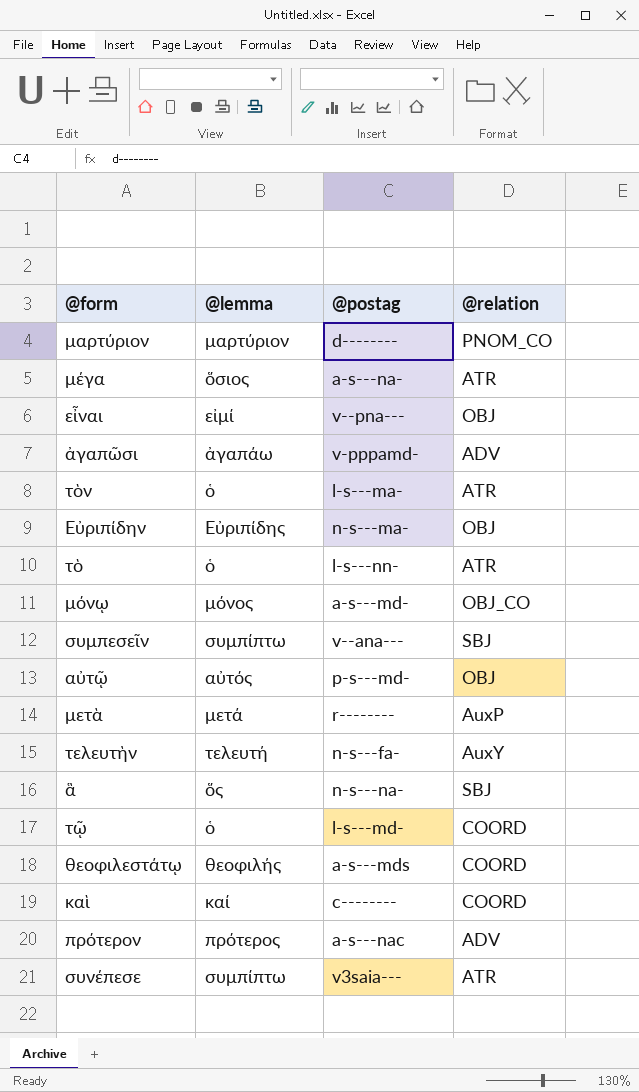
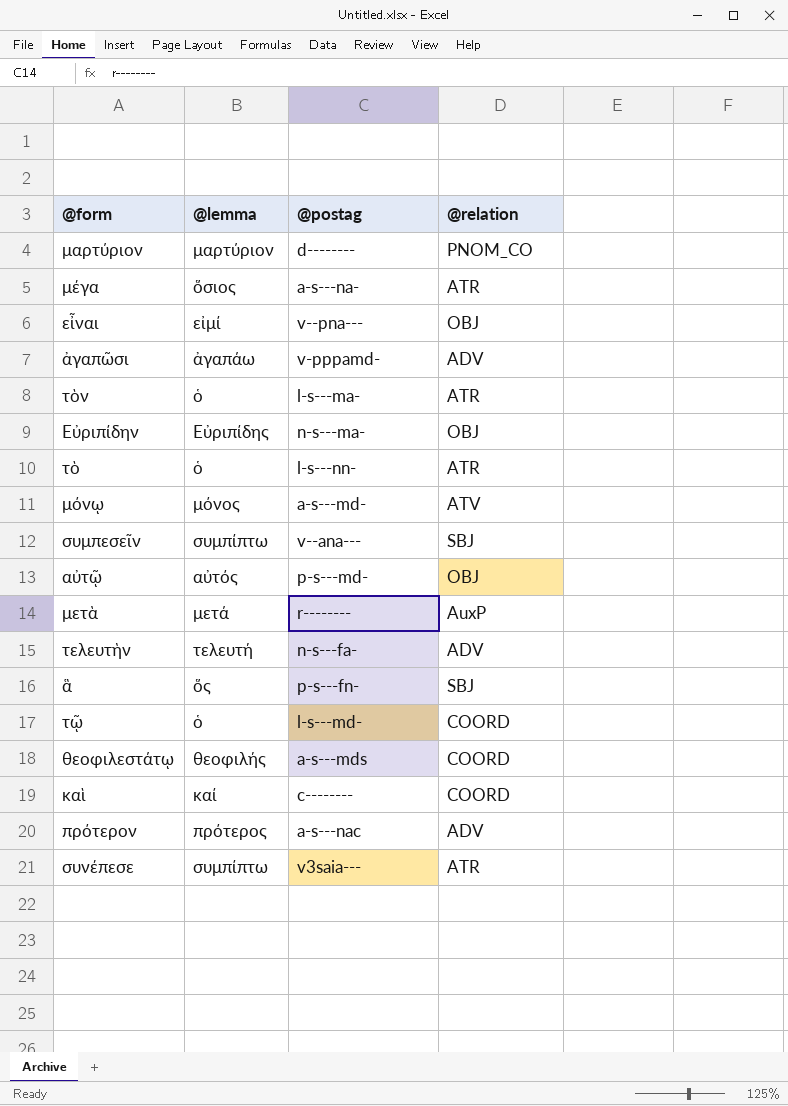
μόνῳ | @relation: OBJ_CO -> ATV
τελευτὴν | @relation: AuxY -> ADV
ἃ | @postag: n-s---na- -> p-s---fn-

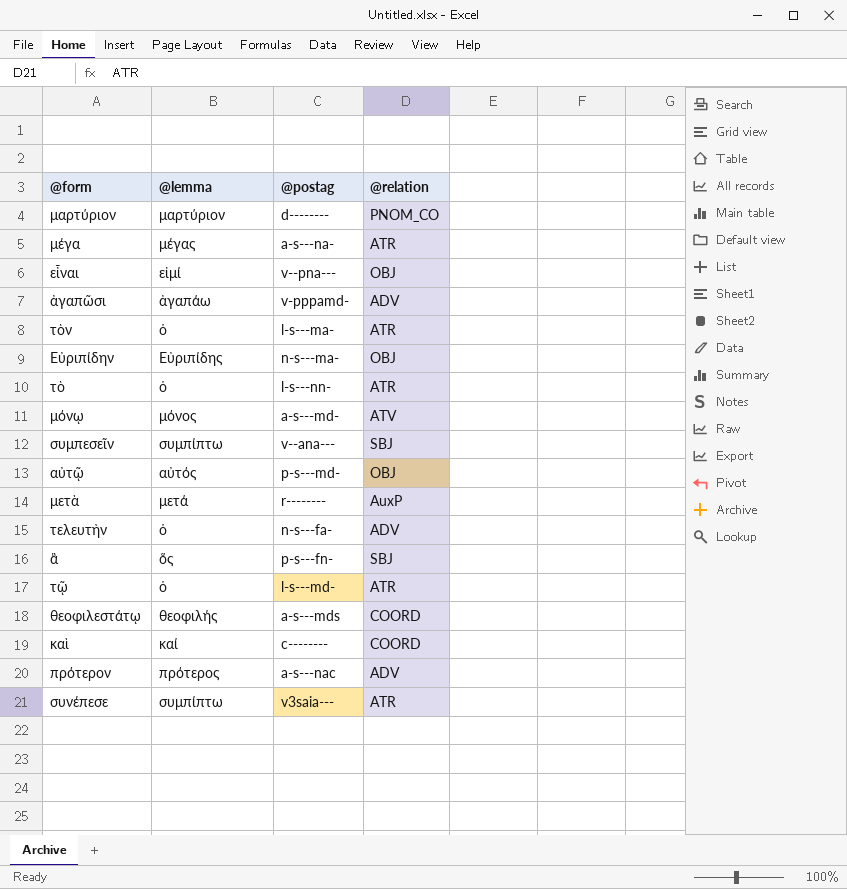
μέγα | @lemma: ὅσιος -> μέγας
τελευτὴν | @lemma: τελευτή -> ὁ
τῷ | @relation: COORD -> ATR

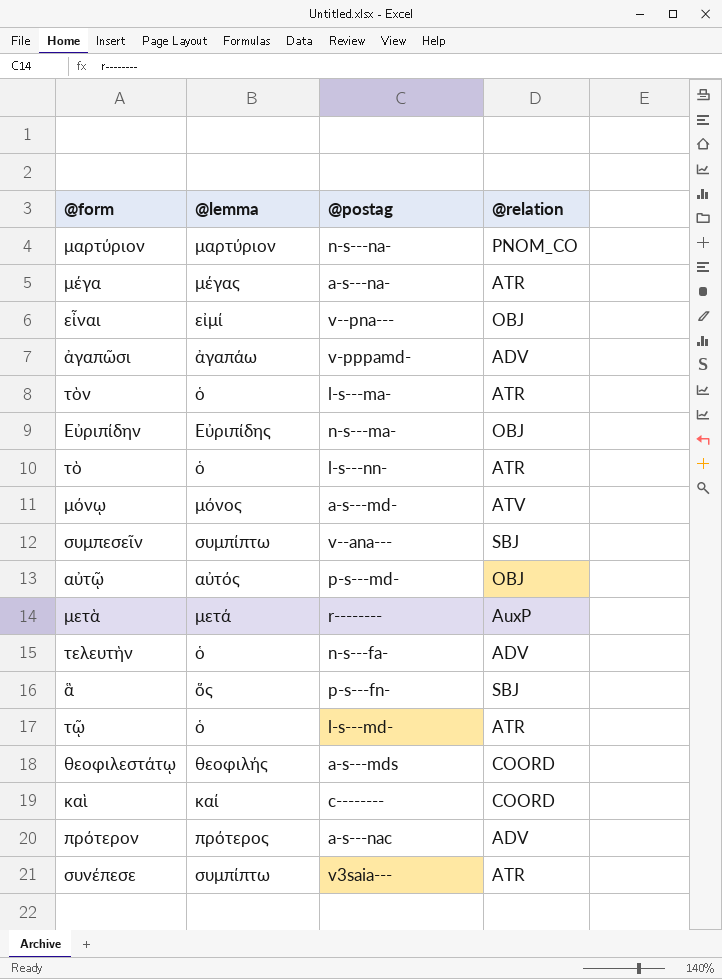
μαρτύριον | @postag: d-------- -> n-s---na-

